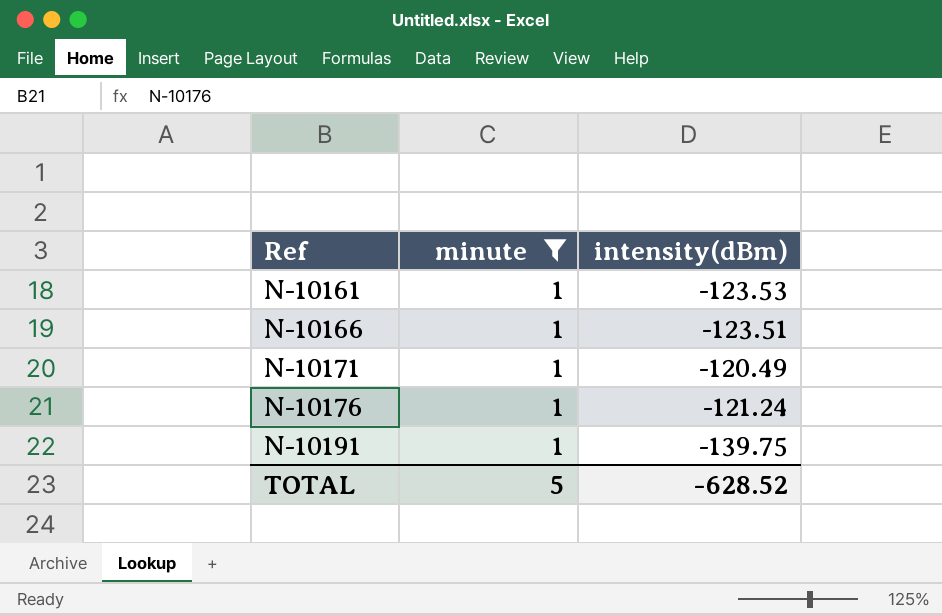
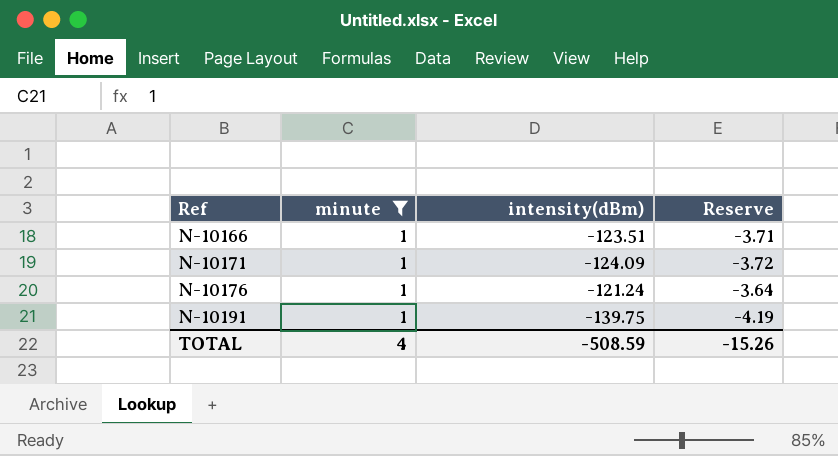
column Reserve | formula: none -> [intensity(dBm)] * 0.03
row N-10161: 1 | -123.53 -> none
N-10171 | intensity(dBm): -120.49 -> -124.09
TOTAL | minute: 5 -> 4
TOTAL | intensity(dBm): -628.52 -> -508.59

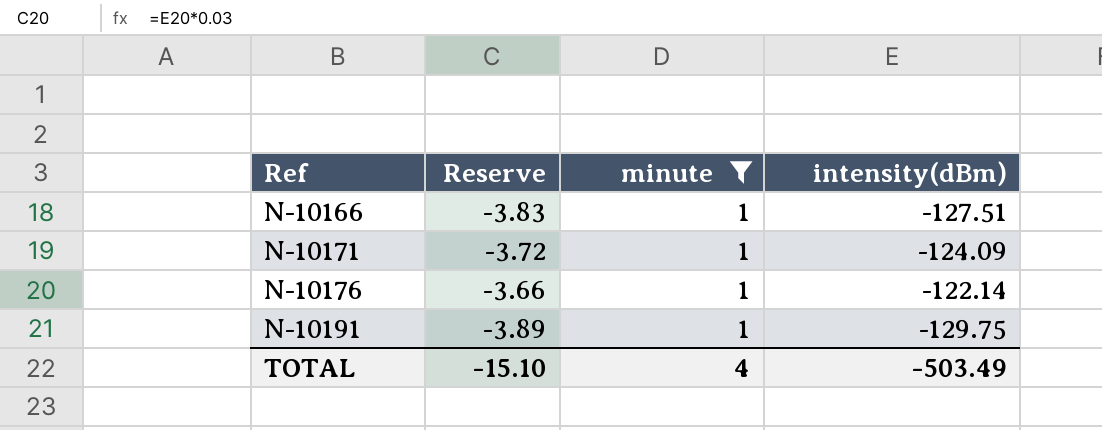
column Reserve | position: 4 -> 2
N-10166 | Reserve: -3.71 -> -3.83
N-10166 | intensity(dBm): -123.51 -> -127.51
N-10176 | Reserve: -3.64 -> -3.66
N-10176 | intensity(dBm): -121.24 -> -122.14
N-10191 | Reserve: -4.19 -> -3.89
N-10191 | intensity(dBm): -139.75 -> -129.75
TOTAL | Reserve: -15.26 -> -15.10
TOTAL | intensity(dBm): -508.59 -> -503.49

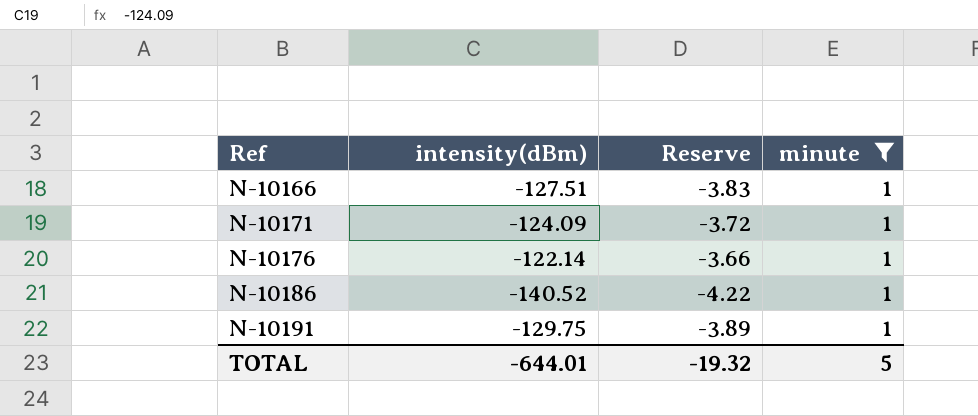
column intensity(dBm) | position: 4 -> 2
row N-10186: none -> -140.52 | -4.22 | 1
TOTAL | intensity(dBm): -503.49 -> -644.01
TOTAL | Reserve: -15.10 -> -19.32
TOTAL | minute: 4 -> 5

